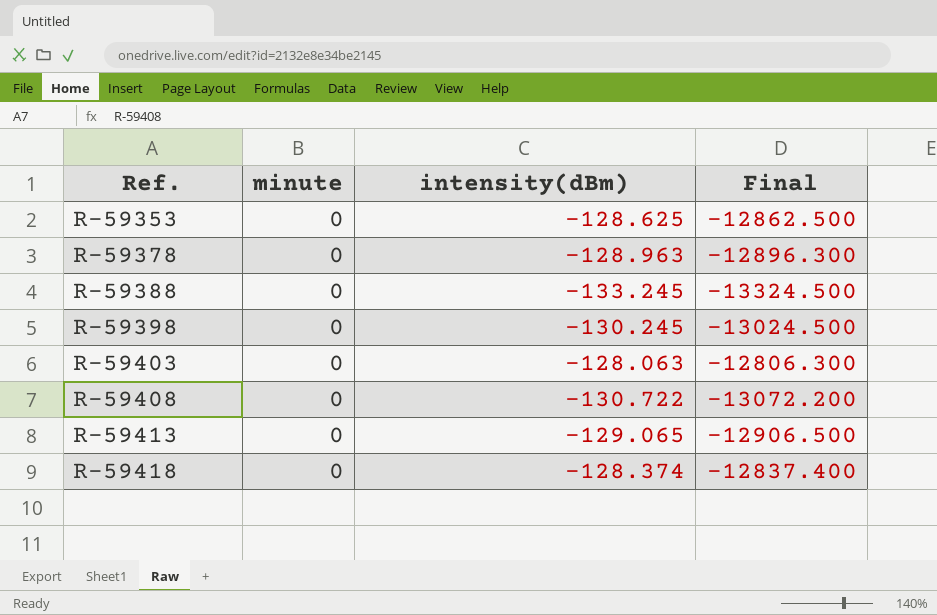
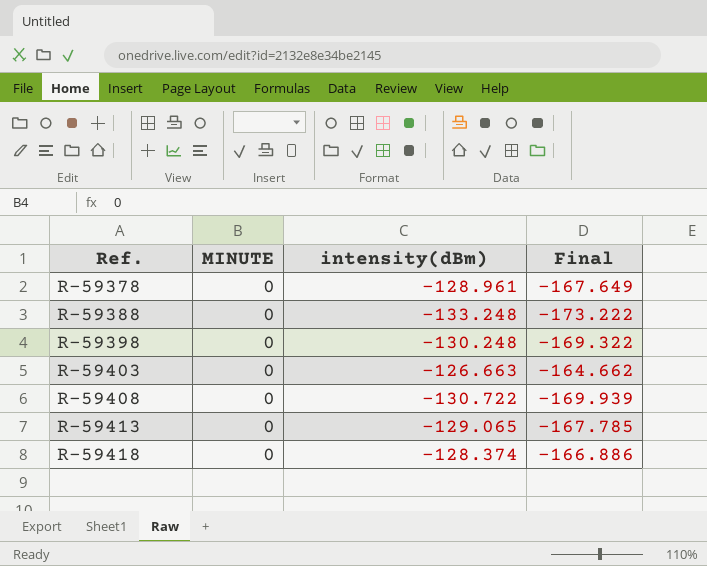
column name: minute -> MINUTE
column Final | formula: [intensity(dBm)] * 100 -> [intensity(dBm)] * 1.3
row R-59353: 0 | -128.625 | -12862.500 -> none
R-59378 | intensity(dBm): -128.963 -> -128.961
R-59388 | intensity(dBm): -133.245 -> -133.248
R-59398 | intensity(dBm): -130.245 -> -130.248
R-59403 | intensity(dBm): -128.063 -> -126.663

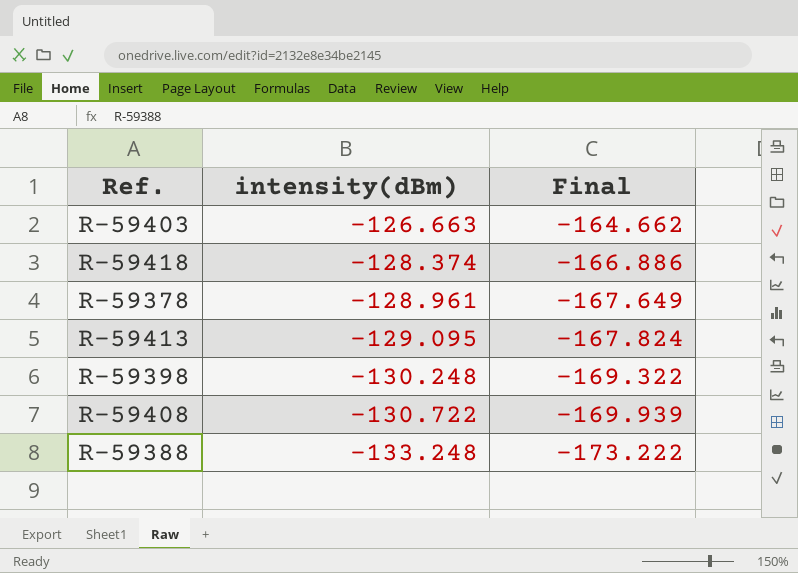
row order: Ref. ascending -> intensity(dBm) descending
column MINUTE | position: 2 -> none
R-59413 | intensity(dBm): -129.065 -> -129.095
R-59413 | Final: -167.785 -> -167.824

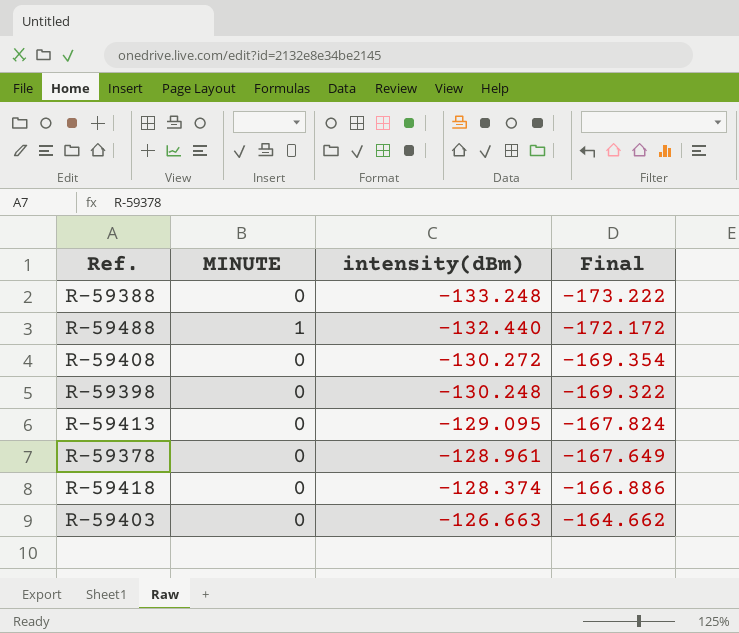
row order: intensity(dBm) descending -> intensity(dBm) ascending
column MINUTE | position: none -> 2
row R-59488: none -> 1 | -132.440 | -172.172
R-59408 | intensity(dBm): -130.722 -> -130.272
R-59408 | Final: -169.939 -> -169.354

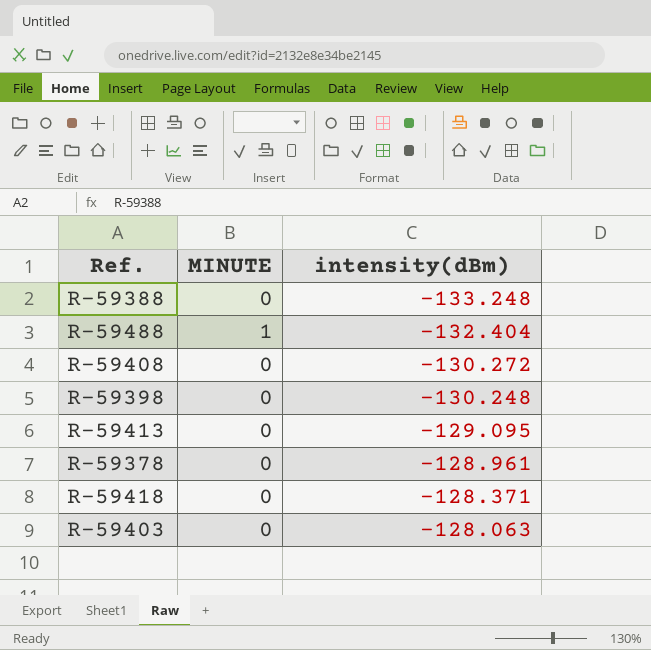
column Final | formula: [intensity(dBm)] * 1.3 -> none
R-59488 | intensity(dBm): -132.440 -> -132.404
R-59418 | intensity(dBm): -128.374 -> -128.371
R-59403 | intensity(dBm): -126.663 -> -128.063

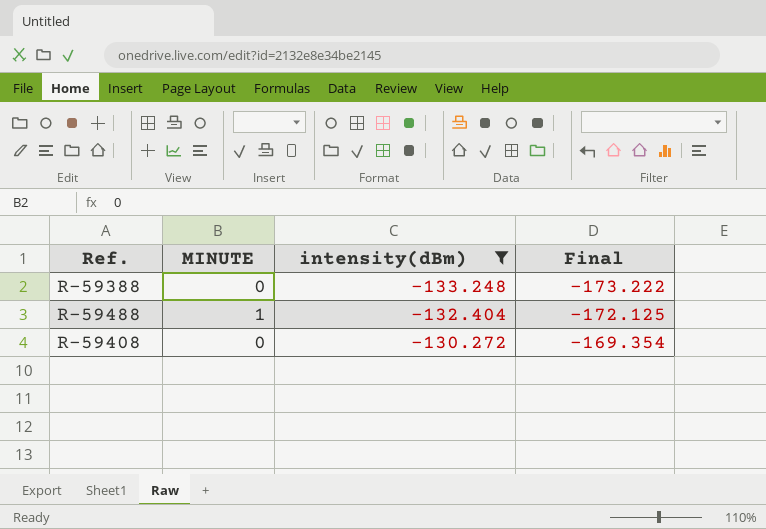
filter: none -> intensity(dBm) <= -130.272
column Final | formula: none -> [intensity(dBm)] * 1.3

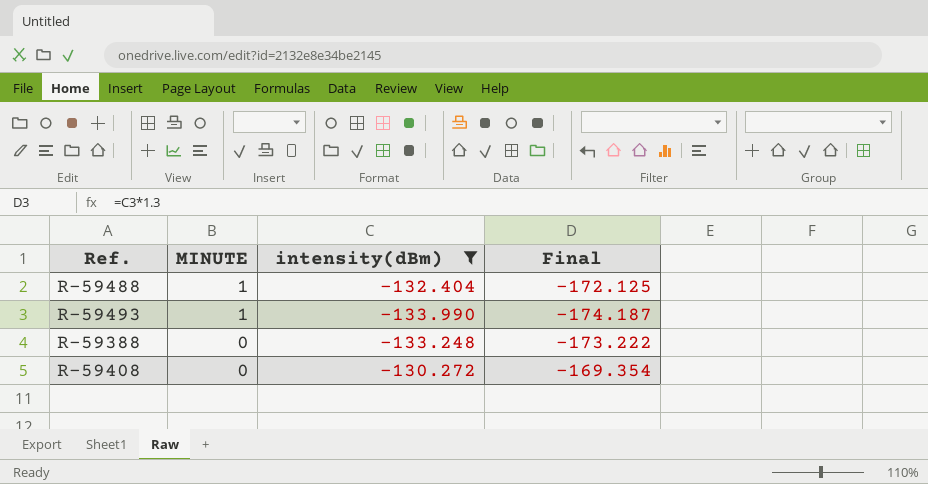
row order: intensity(dBm) ascending -> MINUTE descending
row R-59493: none -> 1 | -133.990 | -174.187

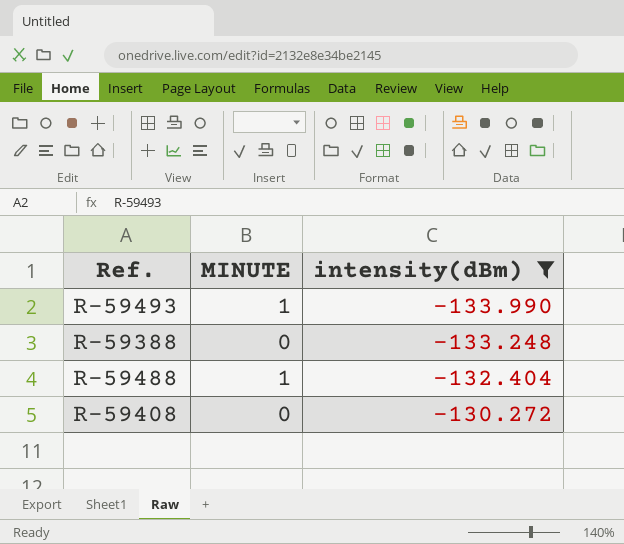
row order: MINUTE descending -> intensity(dBm) ascending
column Final | formula: [intensity(dBm)] * 1.3 -> none

